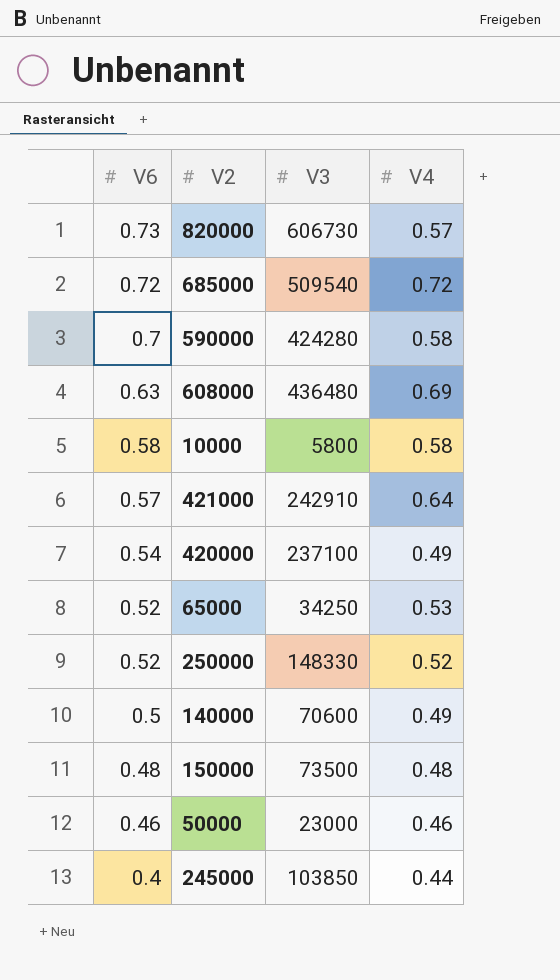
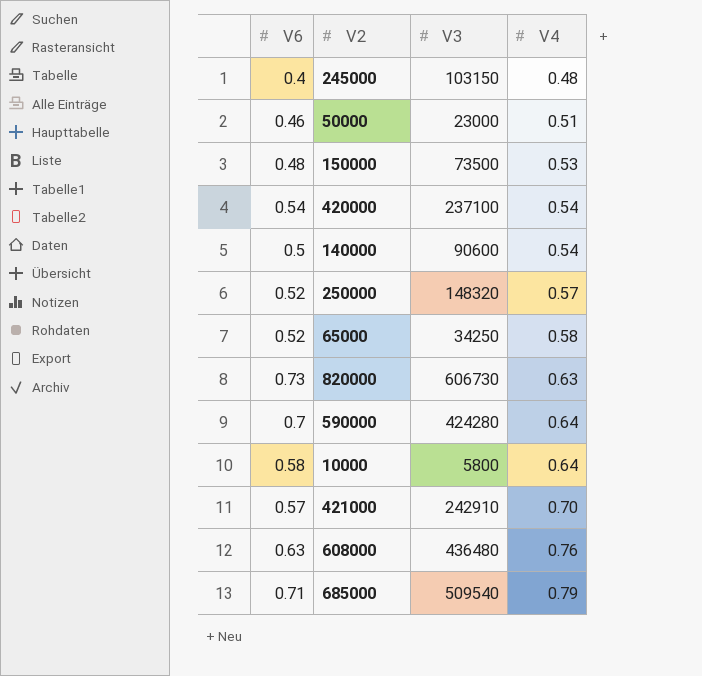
row order: V6 descending -> V4 ascending
245000 | V3: 103850 -> 103150
245000 | V4: 0.44 -> 0.48
50000 | V4: 0.46 -> 0.51
150000 | V4: 0.48 -> 0.53
420000 | V4: 0.49 -> 0.54
140000 | V3: 70600 -> 90600
140000 | V4: 0.49 -> 0.54
250000 | V3: 148330 -> 148320
250000 | V4: 0.52 -> 0.57
65000 | V4: 0.53 -> 0.58
820000 | V4: 0.57 -> 0.63
590000 | V4: 0.58 -> 0.64
10000 | V4: 0.58 -> 0.64
421000 | V4: 0.64 -> 0.70
608000 | V4: 0.69 -> 0.76
685000 | V6: 0.72 -> 0.71
685000 | V4: 0.72 -> 0.79

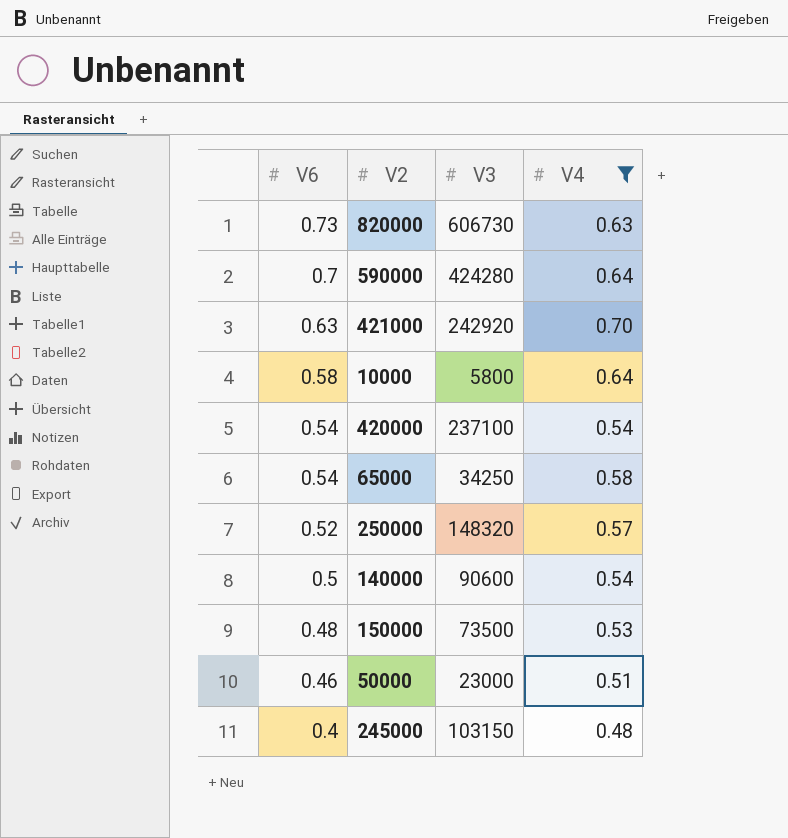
filter: none -> V4 <= 0.70
row order: V4 ascending -> V6 descending
421000 | V6: 0.57 -> 0.63
421000 | V3: 242910 -> 242920
65000 | V6: 0.52 -> 0.54

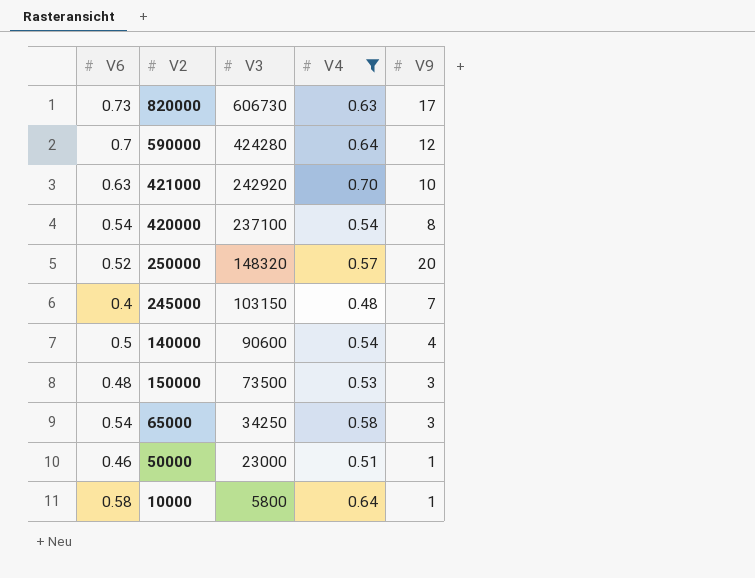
row order: V6 descending -> V3 descending
column V9 | position: none -> 5

